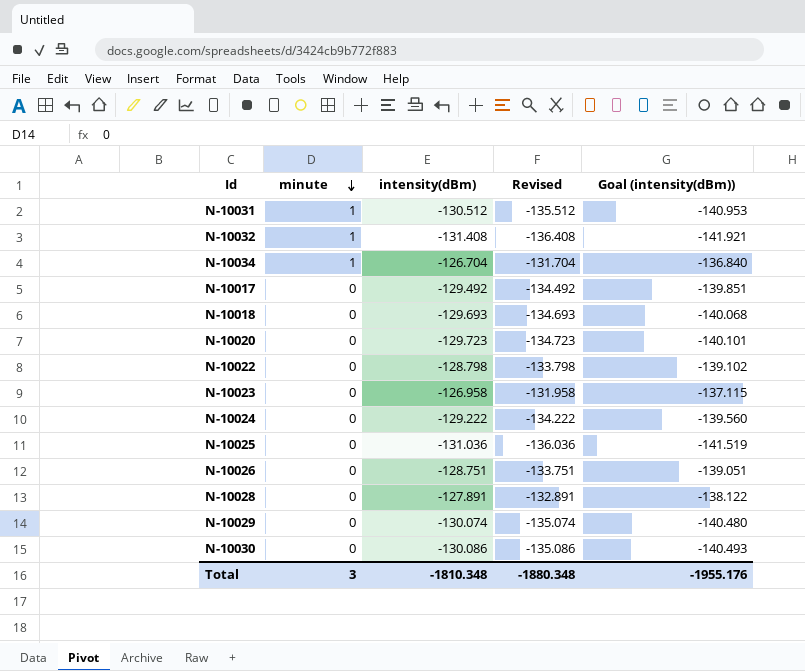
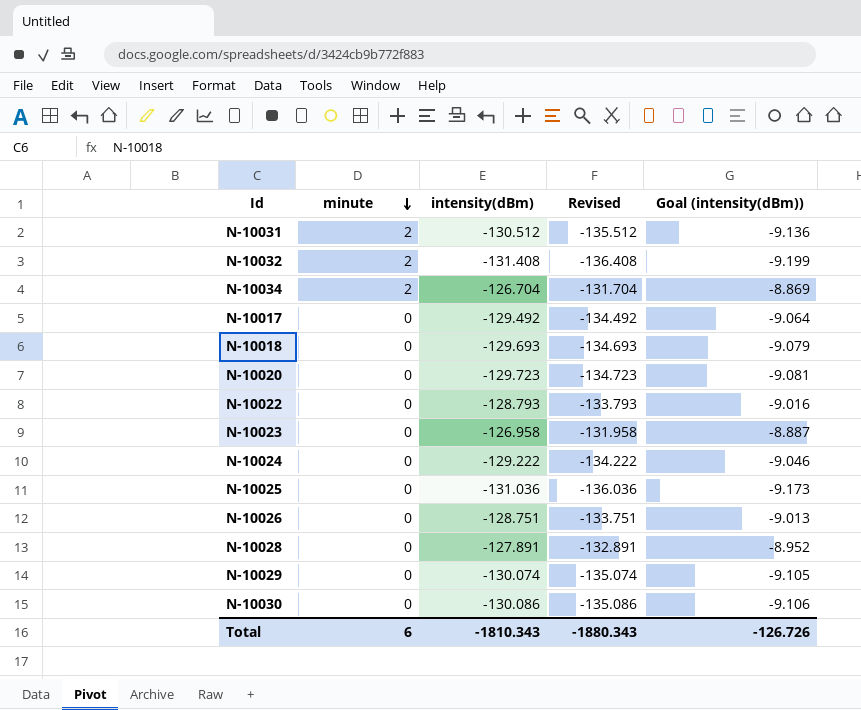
column Goal (intensity(dBm)) | formula: [intensity(dBm)] * 1.08 -> [intensity(dBm)] * 0.07
N-10031 | minute: 1 -> 2
N-10032 | minute: 1 -> 2
N-10034 | minute: 1 -> 2
N-10022 | intensity(dBm): -128.798 -> -128.793
N-10022 | Revised: -133.798 -> -133.793
Total | minute: 3 -> 6
Total | intensity(dBm): -1810.348 -> -1810.343
Total | Revised: -1880.348 -> -1880.343
Total | Goal (intensity(dBm)): -1955.176 -> -126.726

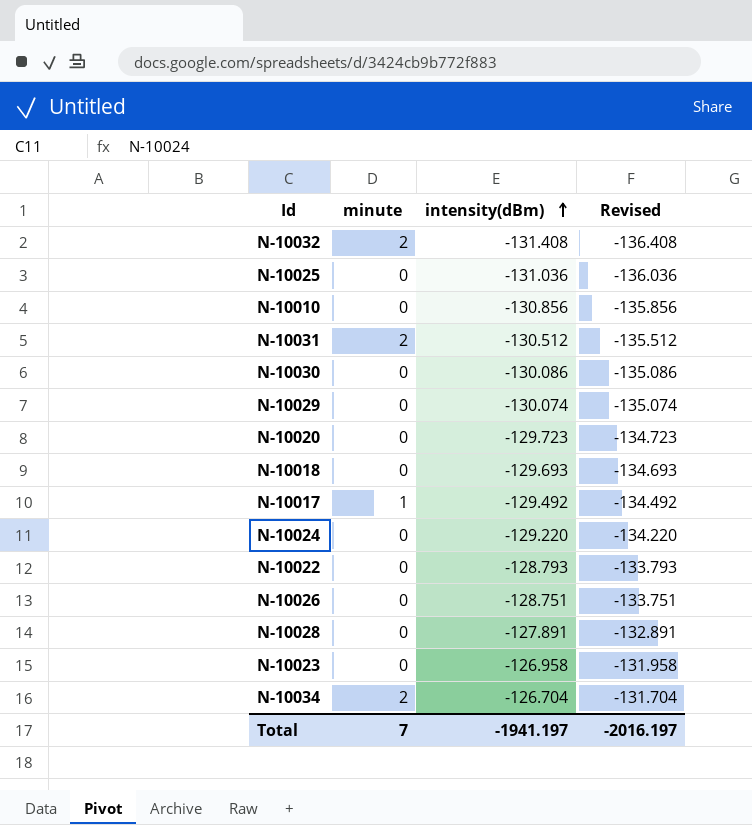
row order: minute descending -> intensity(dBm) ascending
column Goal (intensity(dBm)) | formula: [intensity(dBm)] * 0.07 -> none
row N-10010: none -> 0 | -130.856 | -135.856
N-10017 | minute: 0 -> 1
N-10024 | intensity(dBm): -129.222 -> -129.220
N-10024 | Revised: -134.222 -> -134.220
Total | minute: 6 -> 7
Total | intensity(dBm): -1810.343 -> -1941.197
Total | Revised: -1880.343 -> -2016.197

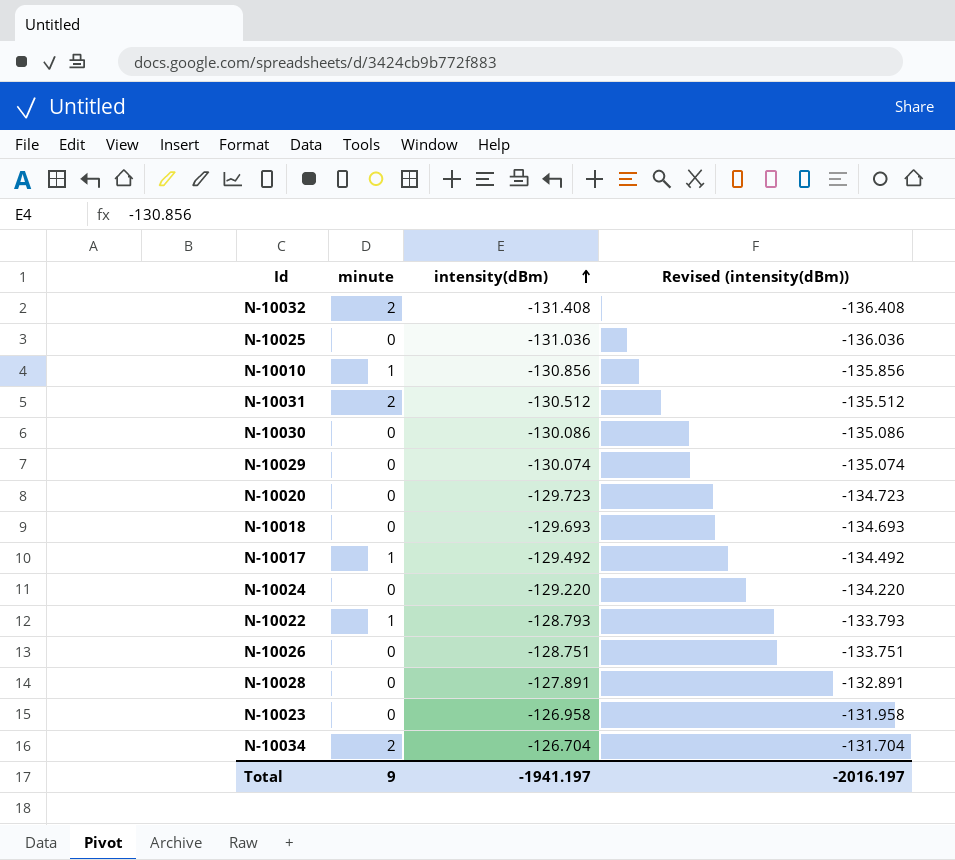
column name: Revised -> Revised (intensity(dBm))
N-10010 | minute: 0 -> 1
N-10022 | minute: 0 -> 1
Total | minute: 7 -> 9

